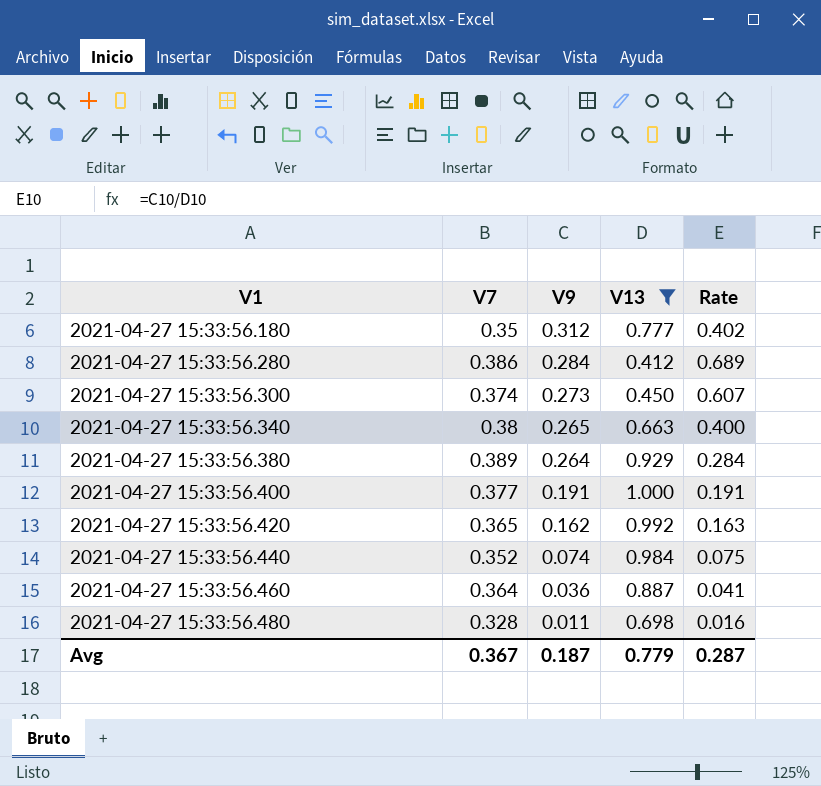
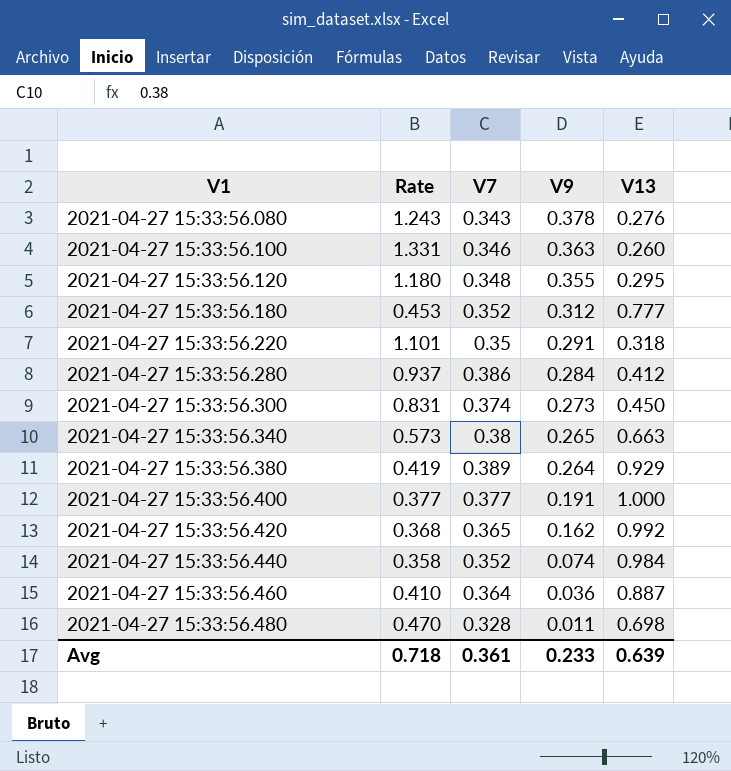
filter: V13 >= 0.412 -> none
column Rate | formula: [V9] / [V13] -> [V7] / [V13]
column Rate | position: 5 -> 2
2021-04-27 15:33:56.180 | V7: 0.35 -> 0.352
Avg | Rate: 0.287 -> 0.718
Avg | V7: 0.367 -> 0.361
Avg | V9: 0.187 -> 0.233
Avg | V13: 0.779 -> 0.639

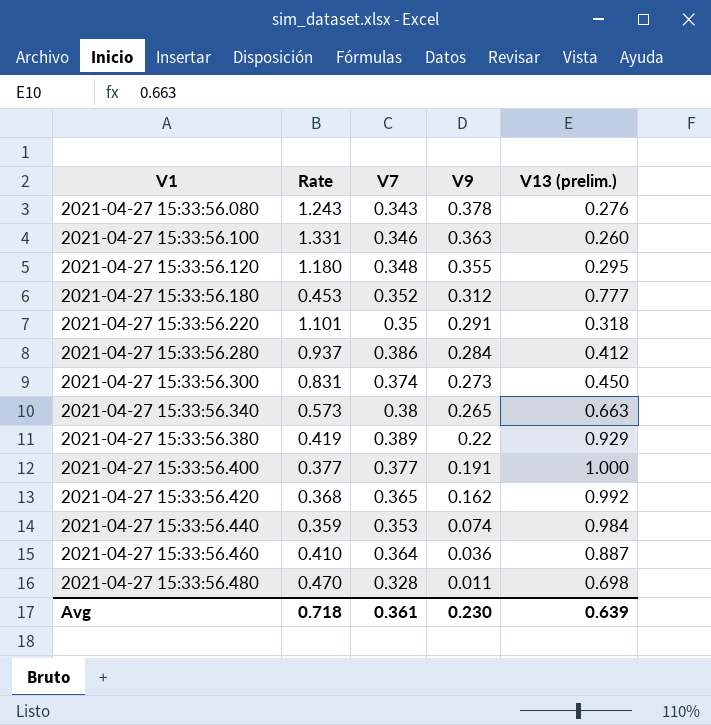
column name: V13 -> V13 (prelim.)
2021-04-27 15:33:56.380 | V9: 0.264 -> 0.22
2021-04-27 15:33:56.440 | Rate: 0.358 -> 0.359
2021-04-27 15:33:56.440 | V7: 0.352 -> 0.353
Avg | V9: 0.233 -> 0.230

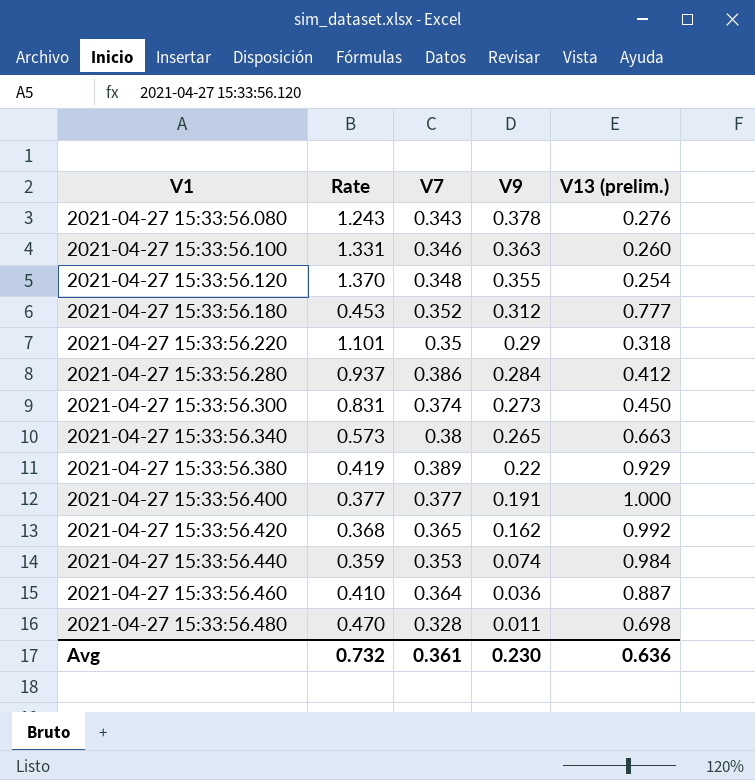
2021-04-27 15:33:56.120 | Rate: 1.180 -> 1.370
2021-04-27 15:33:56.120 | V13 (prelim.): 0.295 -> 0.254
2021-04-27 15:33:56.220 | V9: 0.291 -> 0.29
Avg | Rate: 0.718 -> 0.732
Avg | V13 (prelim.): 0.639 -> 0.636

